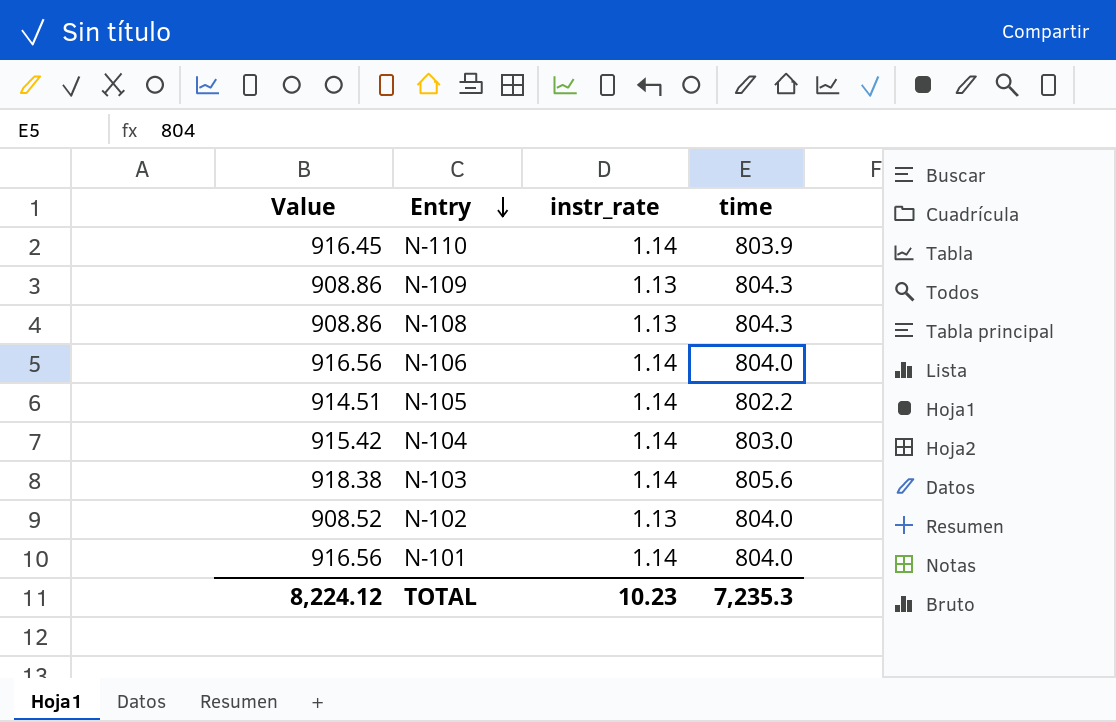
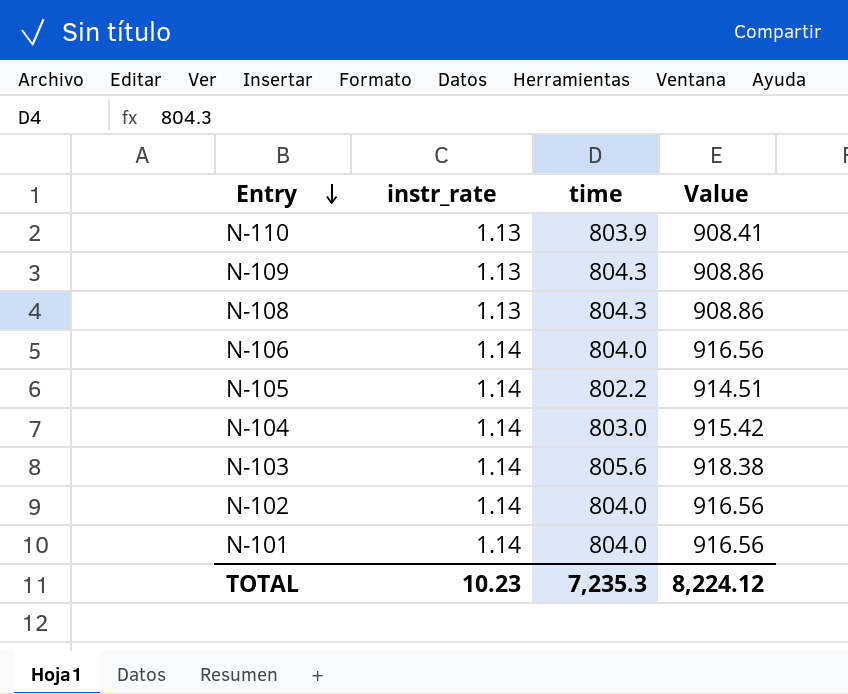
column Value | position: 1 -> 4
N-110 | instr_rate: 1.14 -> 1.13
N-110 | Value: 916.45 -> 908.41
N-102 | instr_rate: 1.13 -> 1.14
N-102 | Value: 908.52 -> 916.56

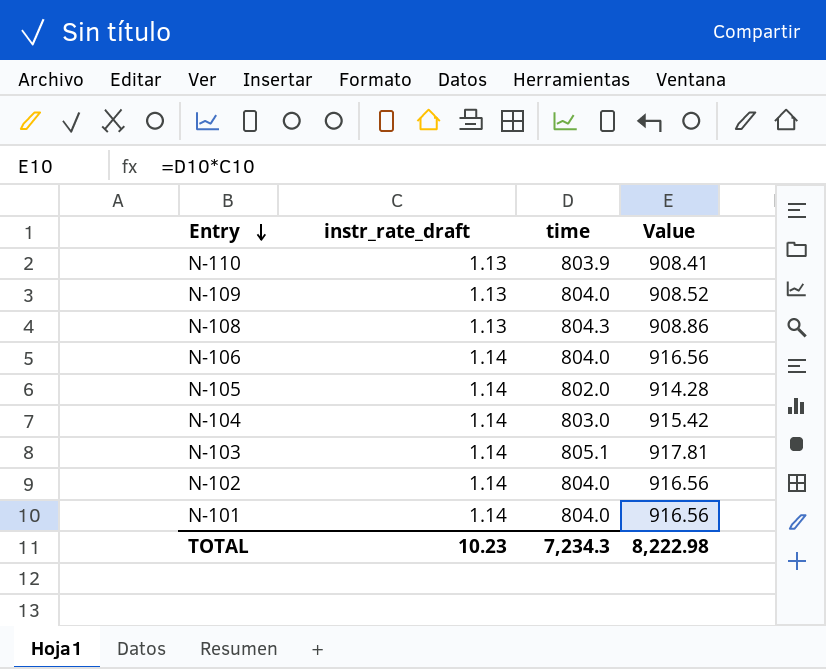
column name: instr_rate -> instr_rate_draft
N-109 | time: 804.3 -> 804.0
N-109 | Value: 908.86 -> 908.52
N-105 | time: 802.2 -> 802.0
N-105 | Value: 914.51 -> 914.28
N-103 | time: 805.6 -> 805.1
N-103 | Value: 918.38 -> 917.81
TOTAL | time: 7,235.3 -> 7,234.3
TOTAL | Value: 8,224.12 -> 8,222.98

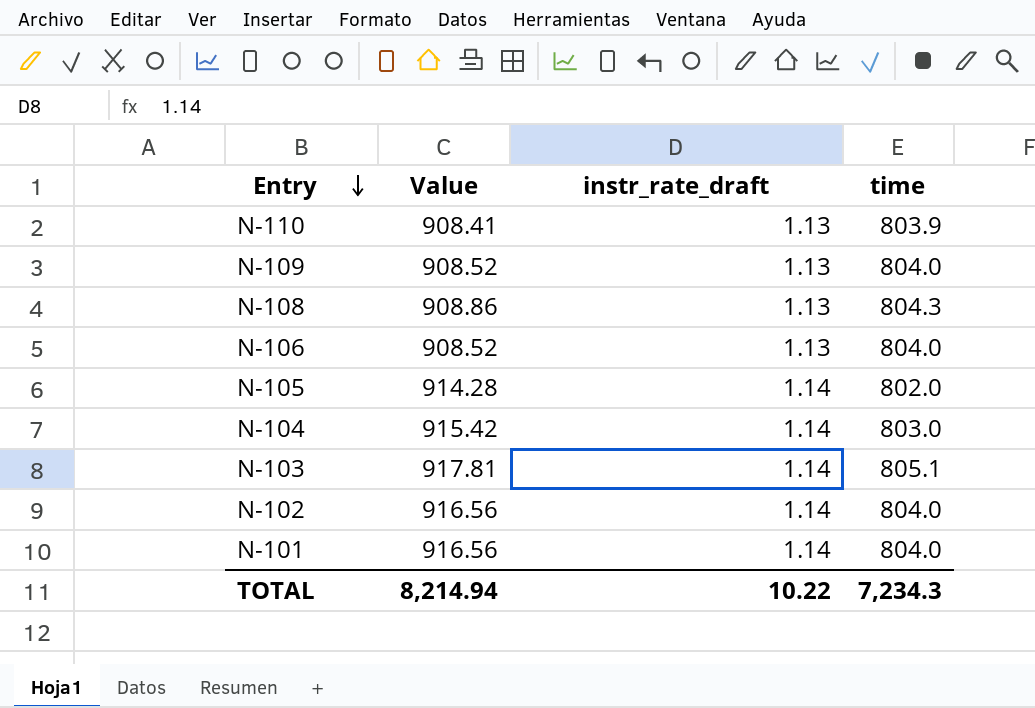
column Value | position: 4 -> 2
N-106 | Value: 916.56 -> 908.52
N-106 | instr_rate_draft: 1.14 -> 1.13
TOTAL | Value: 8,222.98 -> 8,214.94
TOTAL | instr_rate_draft: 10.23 -> 10.22

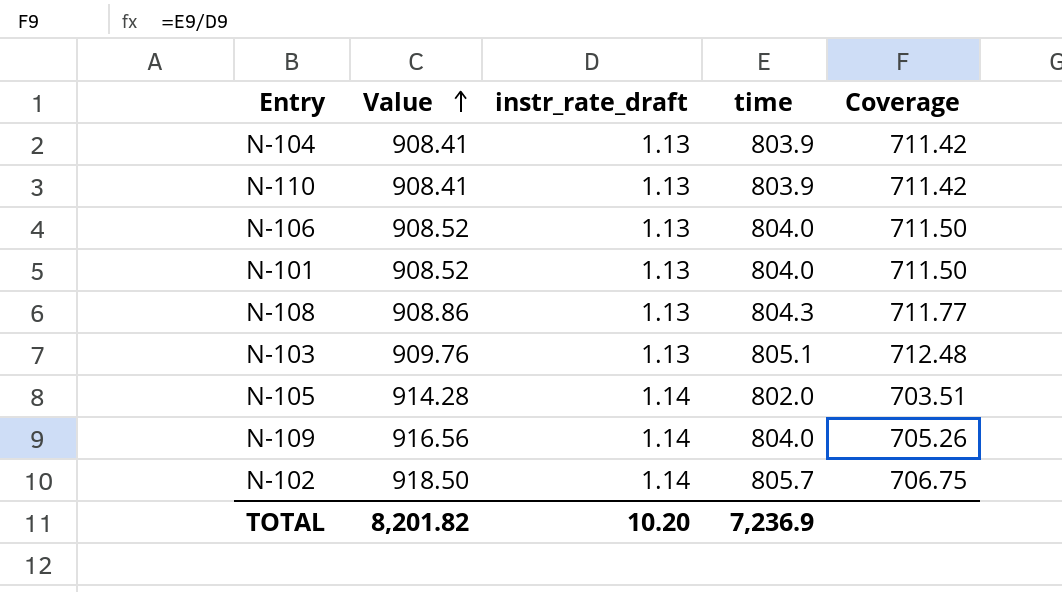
row order: Entry descending -> Value ascending
column Coverage | formula: none -> [time] / [instr_rate_draft]
N-104 | Value: 915.42 -> 908.41
N-104 | instr_rate_draft: 1.14 -> 1.13
N-104 | time: 803.0 -> 803.9
N-101 | Value: 916.56 -> 908.52
N-101 | instr_rate_draft: 1.14 -> 1.13
N-103 | Value: 917.81 -> 909.76
N-103 | instr_rate_draft: 1.14 -> 1.13
N-109 | Value: 908.52 -> 916.56
N-109 | instr_rate_draft: 1.13 -> 1.14
N-102 | Value: 916.56 -> 918.50
N-102 | time: 804.0 -> 805.7
TOTAL | Value: 8,214.94 -> 8,201.82
TOTAL | instr_rate_draft: 10.22 -> 10.20
TOTAL | time: 7,234.3 -> 7,236.9

